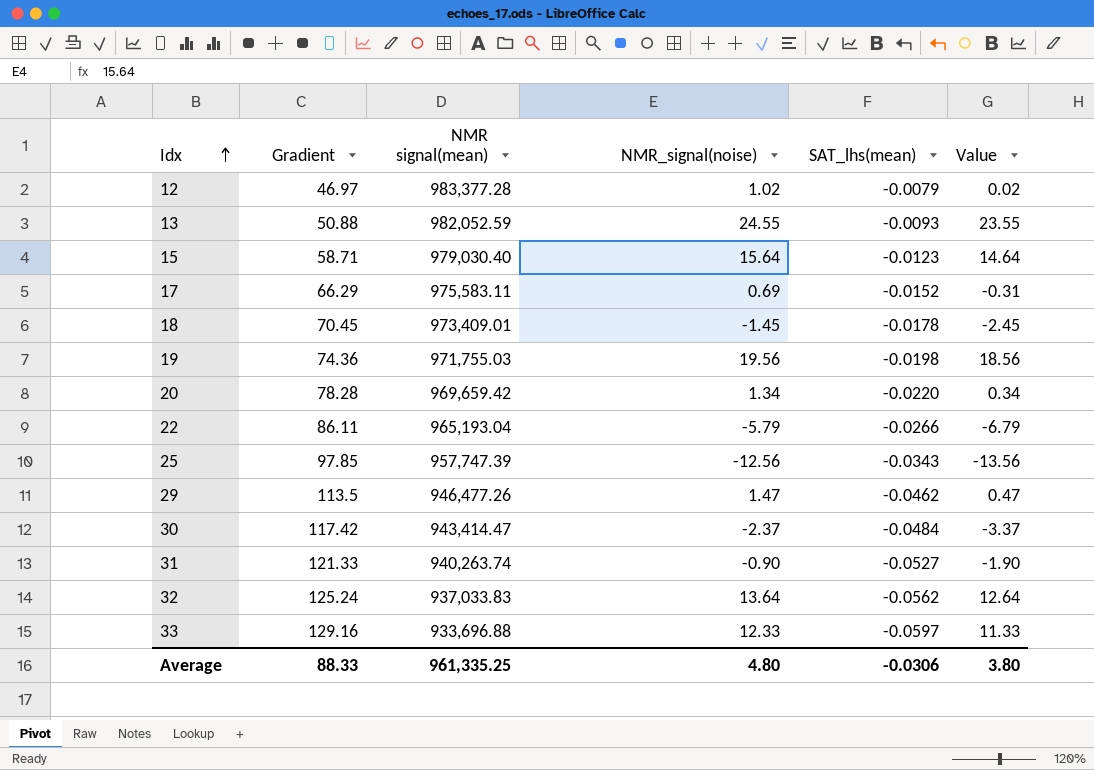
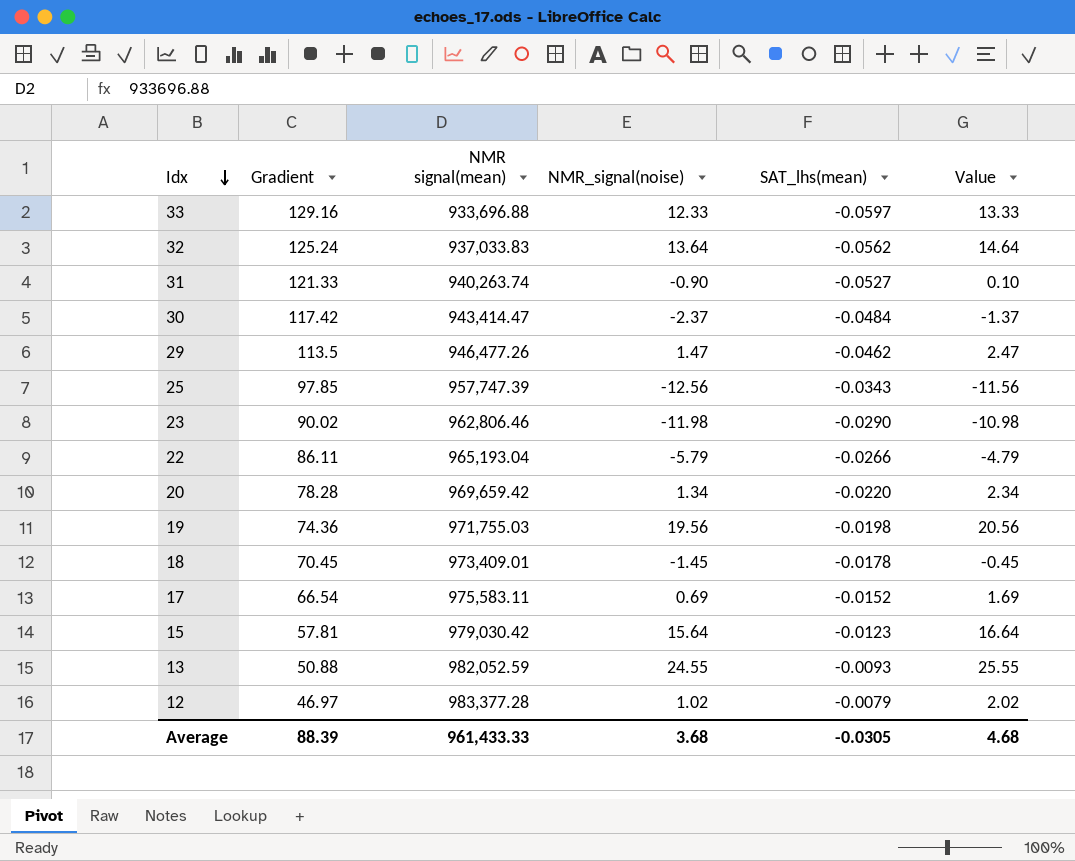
row order: Idx ascending -> Idx descending
column Value | formula: [NMR_signal(noise)] - 1 -> [NMR_signal(noise)] + 1
row 23: none -> 90.02 | 962,806.46 | -11.98 | -0.0290 | -10.98
17 | Gradient: 66.29 -> 66.54
15 | Gradient: 58.71 -> 57.81
15 | NMR signal(mean): 979,030.40 -> 979,030.42
Average | Gradient: 88.33 -> 88.39
Average | NMR signal(mean): 961,335.25 -> 961,433.33
Average | NMR_signal(noise): 4.80 -> 3.68
Average | SAT_lhs(mean): -0.0306 -> -0.0305
Average | Value: 3.80 -> 4.68

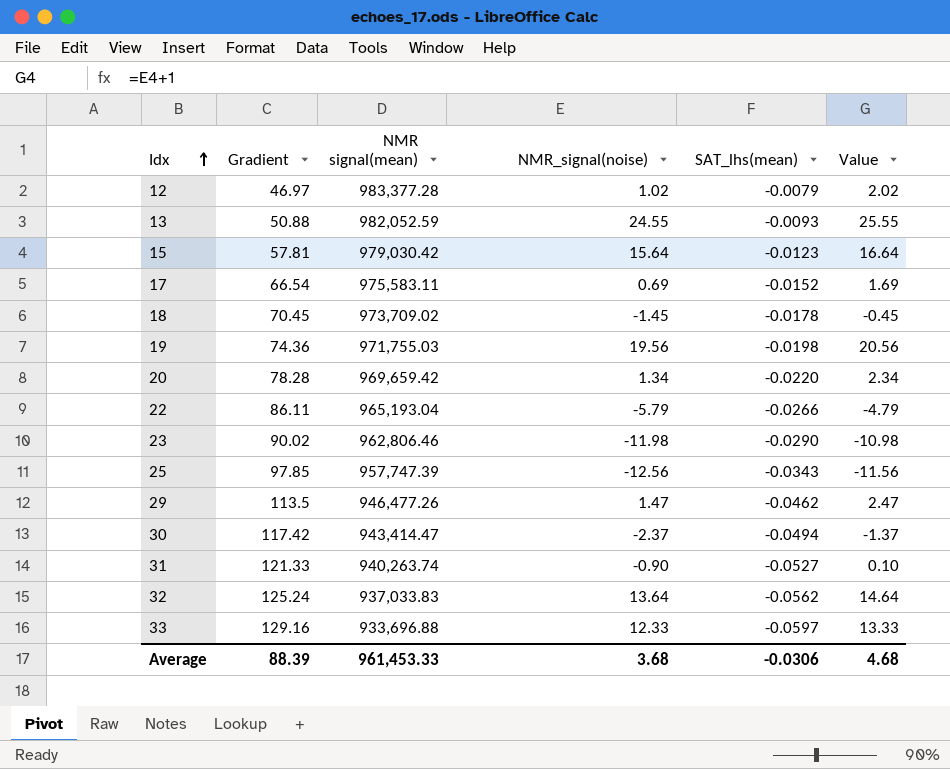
row order: Idx descending -> Idx ascending
18 | NMR signal(mean): 973,409.01 -> 973,709.02
30 | SAT_lhs(mean): -0.0484 -> -0.0494
Average | NMR signal(mean): 961,433.33 -> 961,453.33
Average | SAT_lhs(mean): -0.0305 -> -0.0306

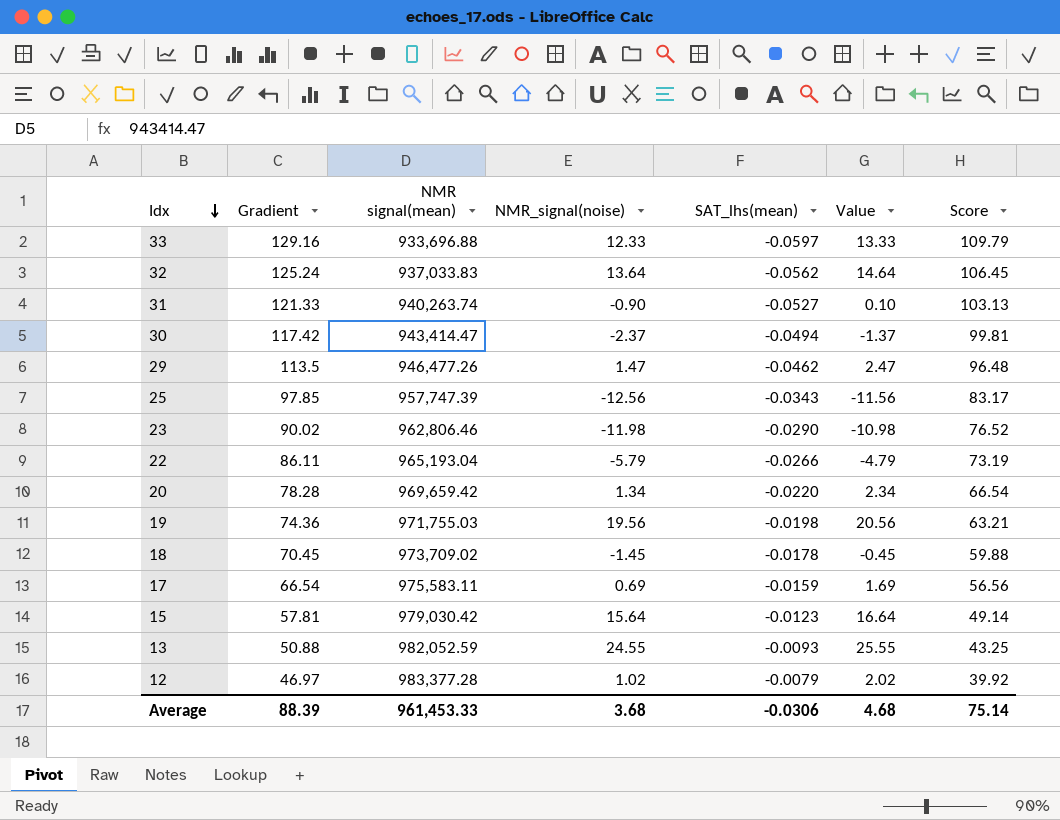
row order: Idx ascending -> Idx descending
column Score | formula: none -> [Gradient] * 0.85
17 | SAT_lhs(mean): -0.0152 -> -0.0159

